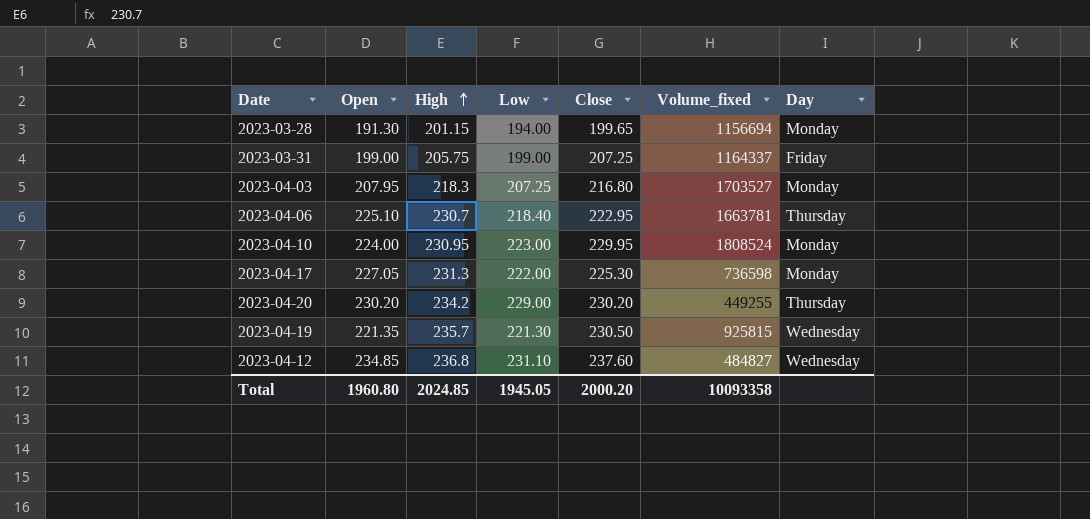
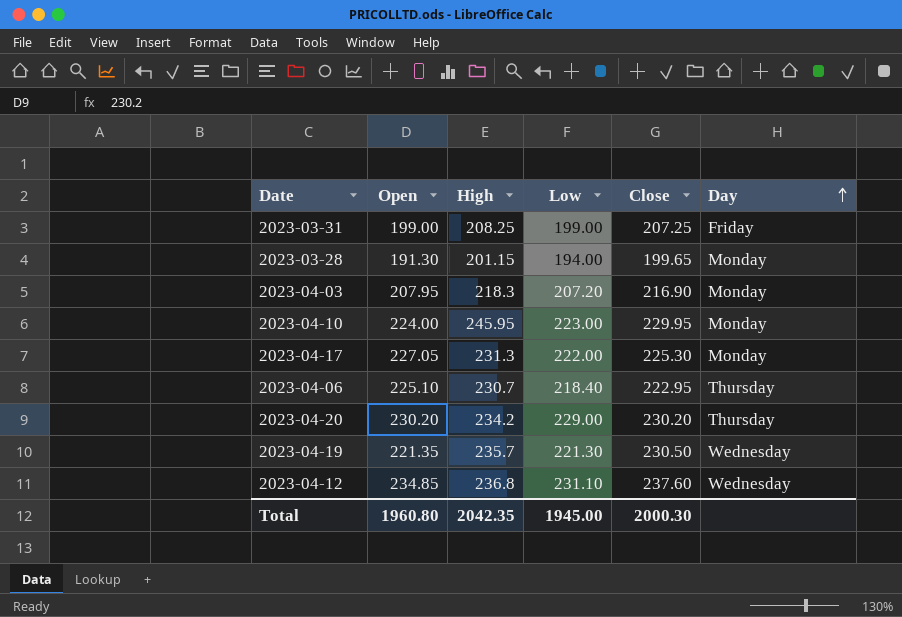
row order: High ascending -> Day ascending
column Volume_fixed | position: 6 -> none
2023-03-31 | High: 205.75 -> 208.25
2023-04-03 | Low: 207.25 -> 207.20
2023-04-03 | Close: 216.80 -> 216.90
2023-04-10 | High: 230.95 -> 245.95
Total | High: 2024.85 -> 2042.35
Total | Low: 1945.05 -> 1945.00
Total | Close: 2000.20 -> 2000.30

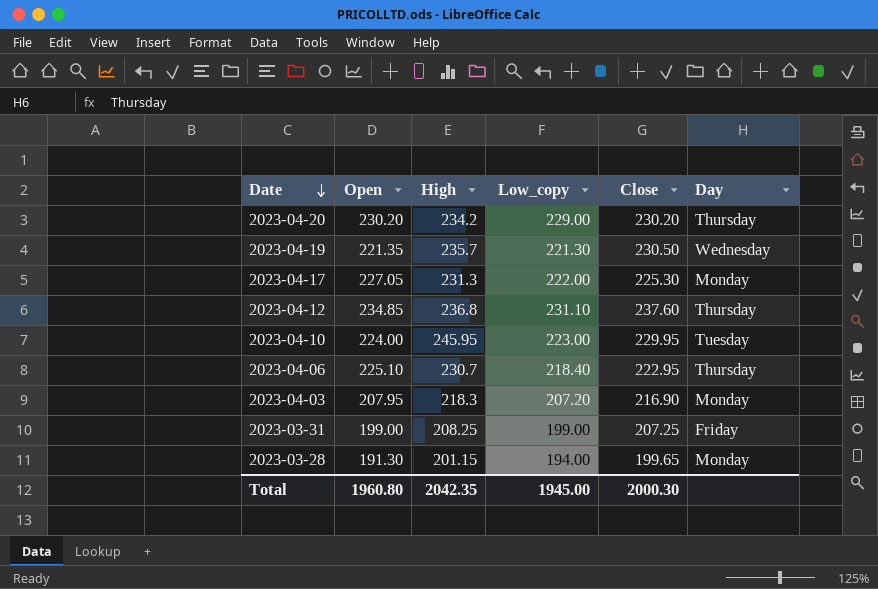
row order: Day ascending -> Date descending
column name: Low -> Low_copy
2023-04-12 | Day: Wednesday -> Thursday
2023-04-10 | Day: Monday -> Tuesday

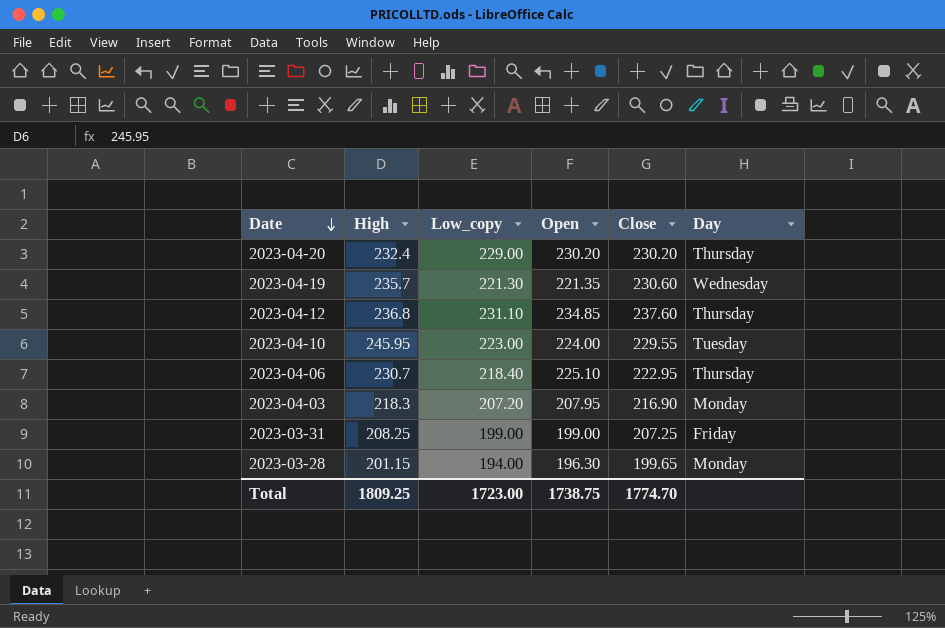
column Open | position: 2 -> 4
row 2023-04-17: 227.05 | 231.3 | 222.00 | 225.30 | Monday -> none
2023-04-20 | High: 234.2 -> 232.4
2023-04-19 | Close: 230.50 -> 230.60
2023-04-10 | Close: 229.95 -> 229.55
2023-03-28 | Open: 191.30 -> 196.30
Total | High: 2042.35 -> 1809.25
Total | Low_copy: 1945.00 -> 1723.00
Total | Open: 1960.80 -> 1738.75
Total | Close: 2000.30 -> 1774.70

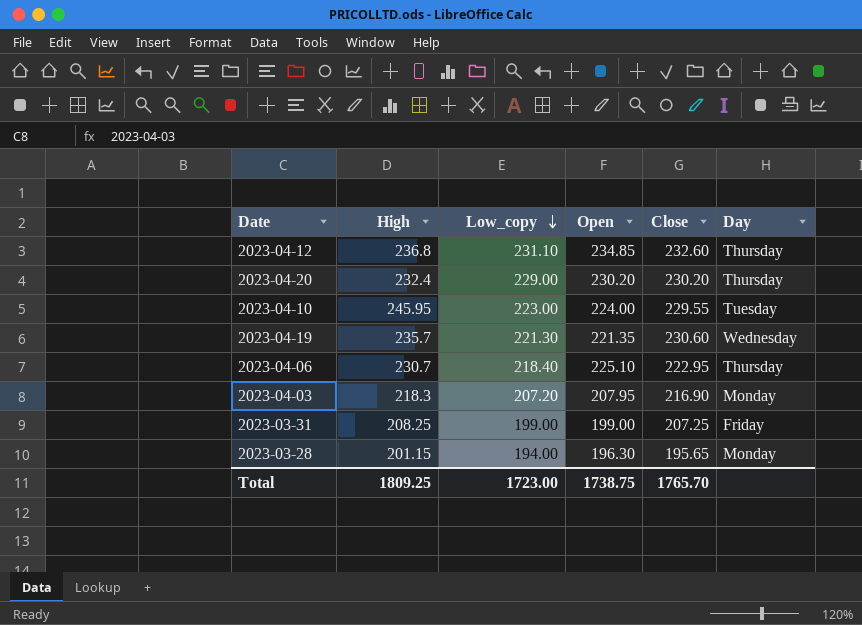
row order: Date descending -> Low_copy descending
2023-04-12 | Close: 237.60 -> 232.60
2023-03-28 | Close: 199.65 -> 195.65
Total | Close: 1774.70 -> 1765.70

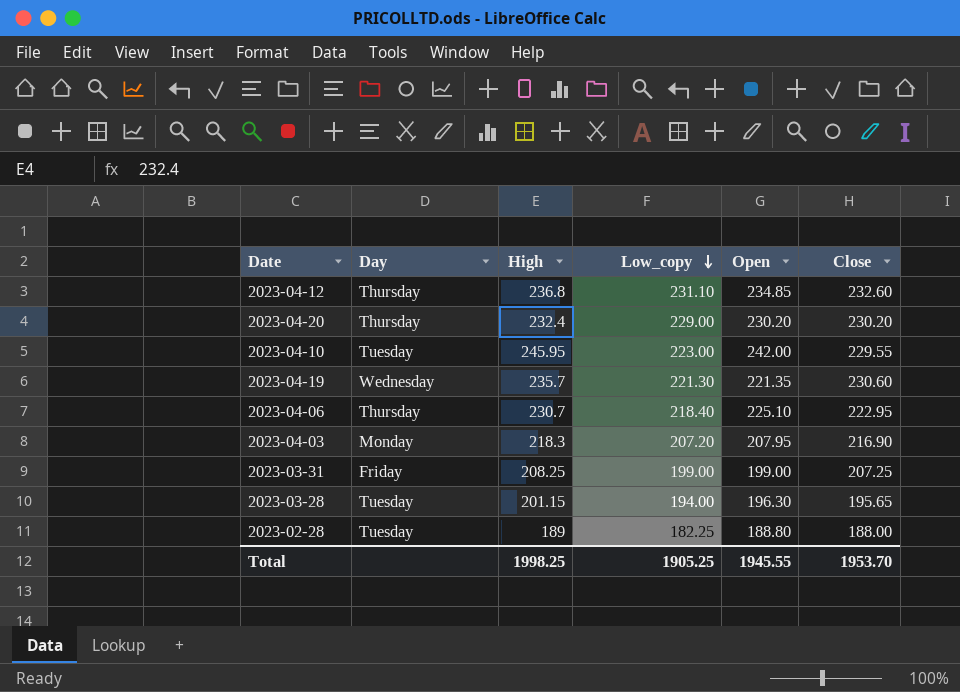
column Day | position: 6 -> 2
2023-04-10 | Open: 224.00 -> 242.00
2023-03-28 | Day: Monday -> Tuesday
row 2023-02-28: none -> Tuesday | 189 | 182.25 | 188.80 | 188.00
Total | High: 1809.25 -> 1998.25
Total | Low_copy: 1723.00 -> 1905.25
Total | Open: 1738.75 -> 1945.55
Total | Close: 1765.70 -> 1953.70

